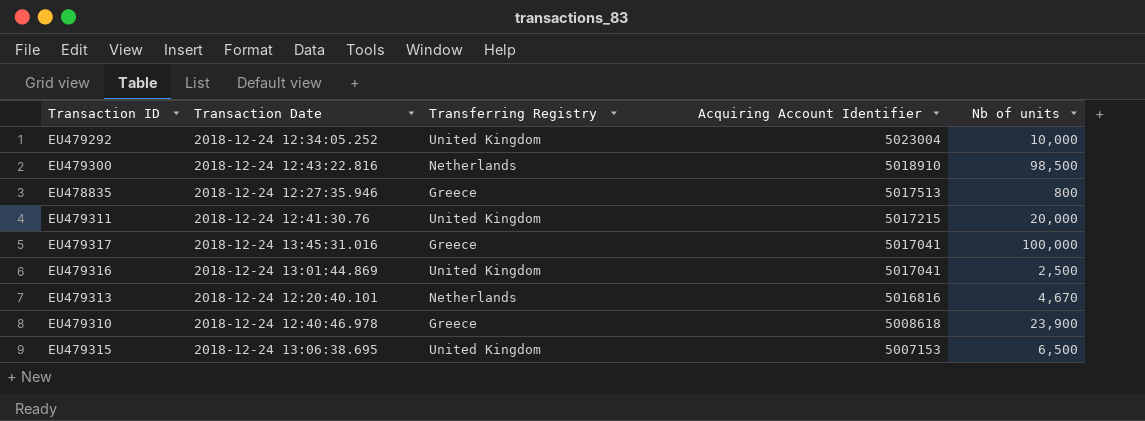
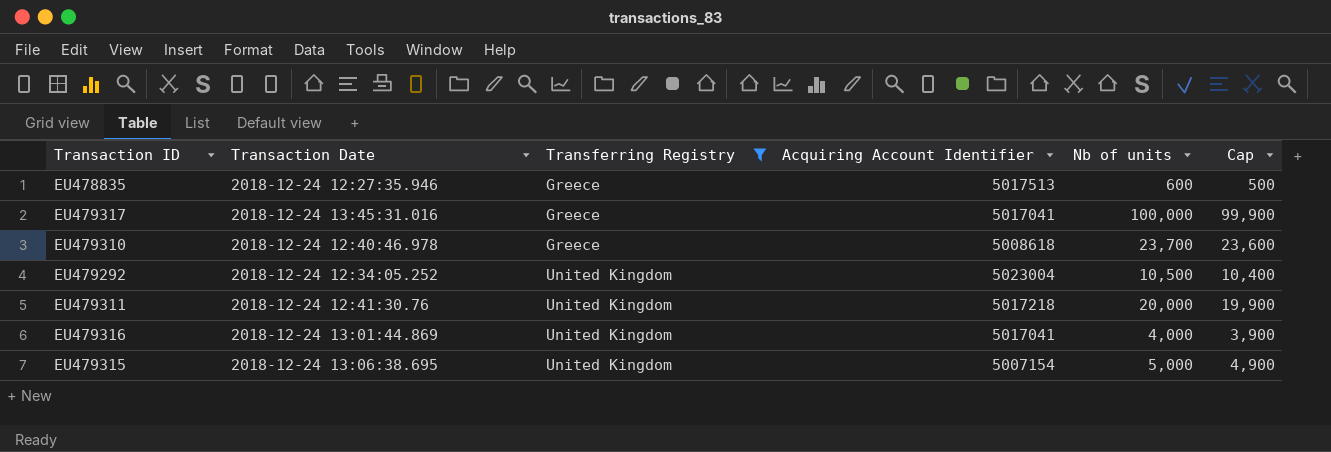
filter: none -> Transferring Registry != Netherlands
row order: Acquiring Account Identifier descending -> Transferring Registry ascending
column Cap | formula: none -> [Nb of units] - 100
EU478835 | Nb of units: 800 -> 600
EU479310 | Nb of units: 23,900 -> 23,700
EU479292 | Nb of units: 10,000 -> 10,500
EU479311 | Acquiring Account Identifier: 5017215 -> 5017218
EU479316 | Nb of units: 2,500 -> 4,000
EU479315 | Acquiring Account Identifier: 5007153 -> 5007154
EU479315 | Nb of units: 6,500 -> 5,000

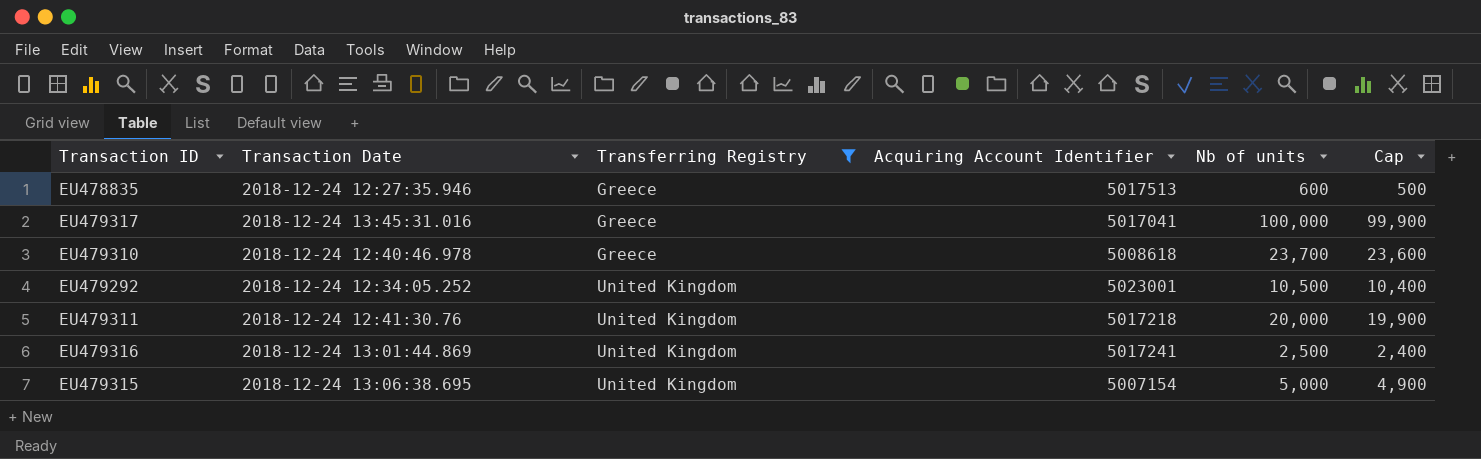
EU479292 | Acquiring Account Identifier: 5023004 -> 5023001
EU479316 | Acquiring Account Identifier: 5017041 -> 5017241
EU479316 | Nb of units: 4,000 -> 2,500
EU479316 | Cap: 3,900 -> 2,400

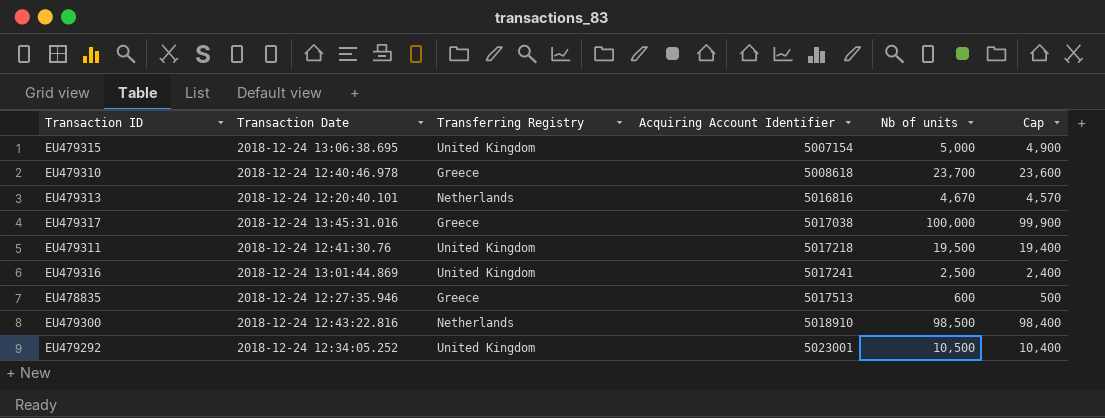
filter: Transferring Registry != Netherlands -> none
row order: Transferring Registry ascending -> Acquiring Account Identifier ascending
EU479317 | Acquiring Account Identifier: 5017041 -> 5017038
EU479311 | Nb of units: 20,000 -> 19,500
EU479311 | Cap: 19,900 -> 19,400

